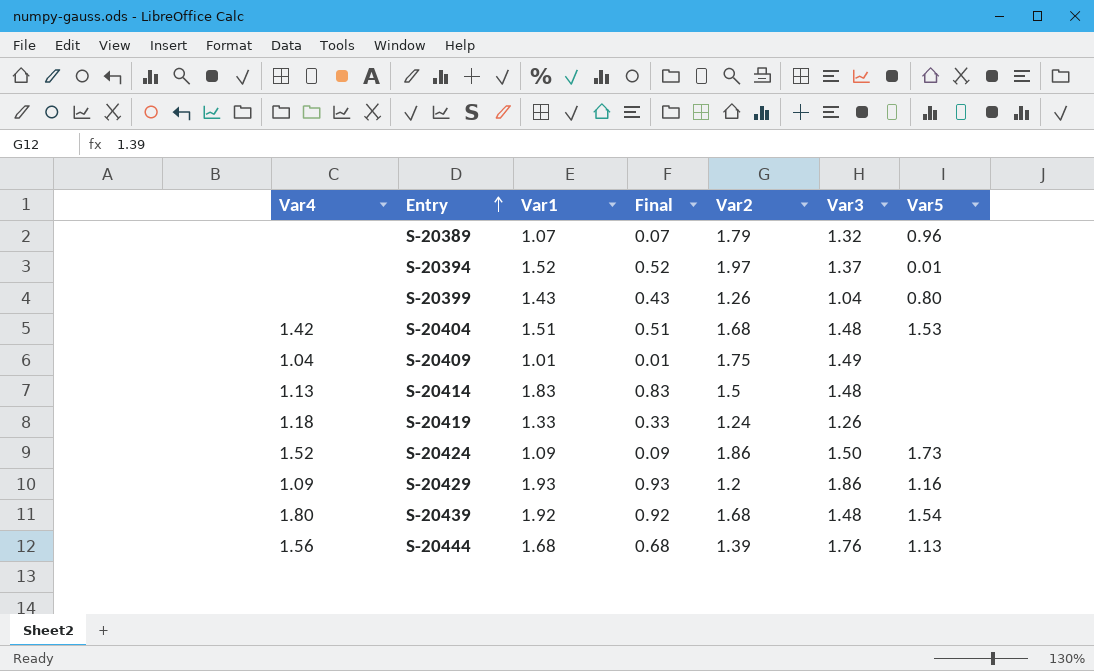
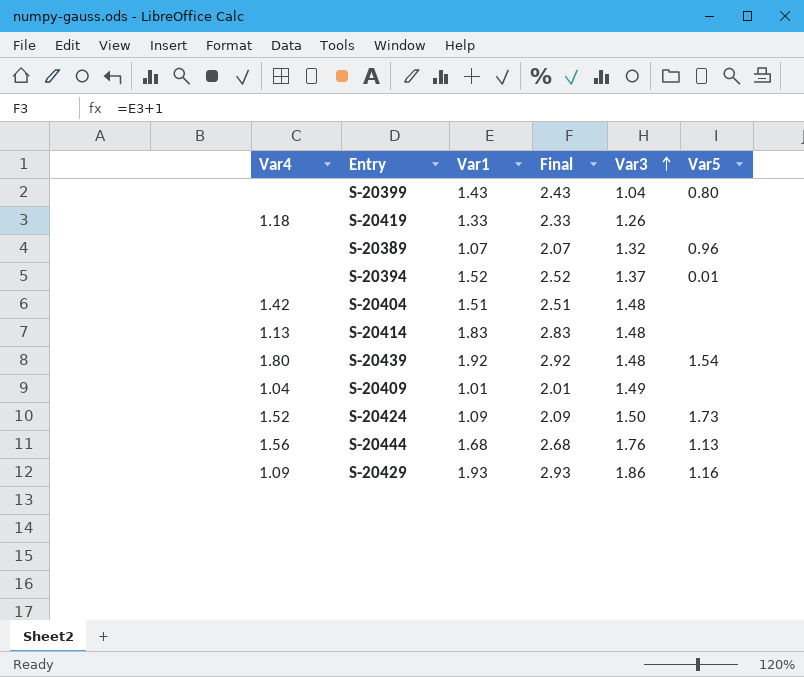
row order: Entry ascending -> Var3 ascending
column Var2 | position: 5 -> none
column Final | formula: [Var1] - 1 -> [Var1] + 1
S-20404 | Var5: 1.53 -> none

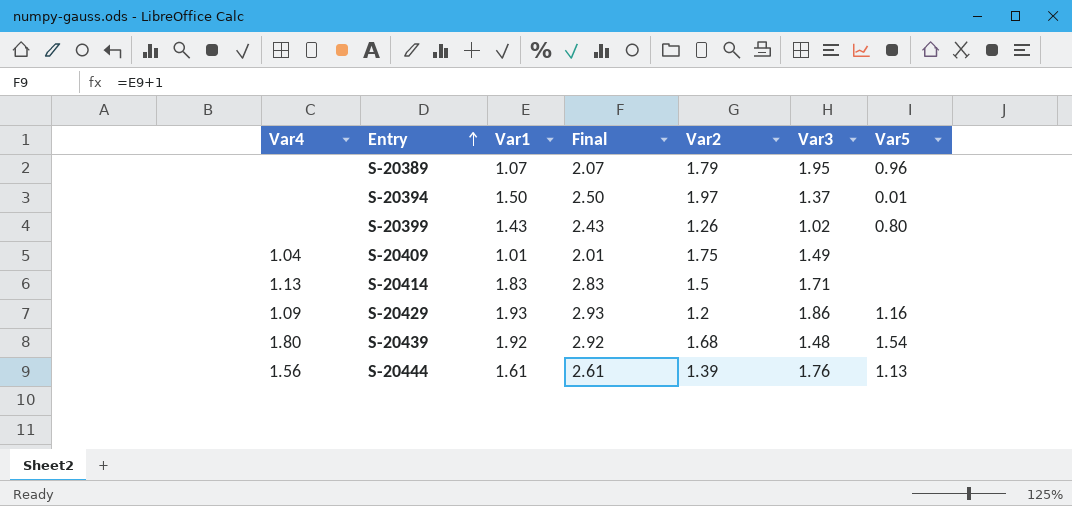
row order: Var3 ascending -> Entry ascending
column Var2 | position: none -> 5
row S-20419: 1.18 | 1.33 | 2.33 | 1.26 | none -> none
row S-20404: 1.42 | 1.51 | 2.51 | 1.48 | none -> none
row S-20424: 1.52 | 1.09 | 2.09 | 1.50 | 1.73 -> none
S-20389 | Var3: 1.32 -> 1.95
S-20394 | Var1: 1.52 -> 1.50
S-20394 | Final: 2.52 -> 2.50
S-20399 | Var3: 1.04 -> 1.02
S-20414 | Var3: 1.48 -> 1.71
S-20444 | Var1: 1.68 -> 1.61
S-20444 | Final: 2.68 -> 2.61

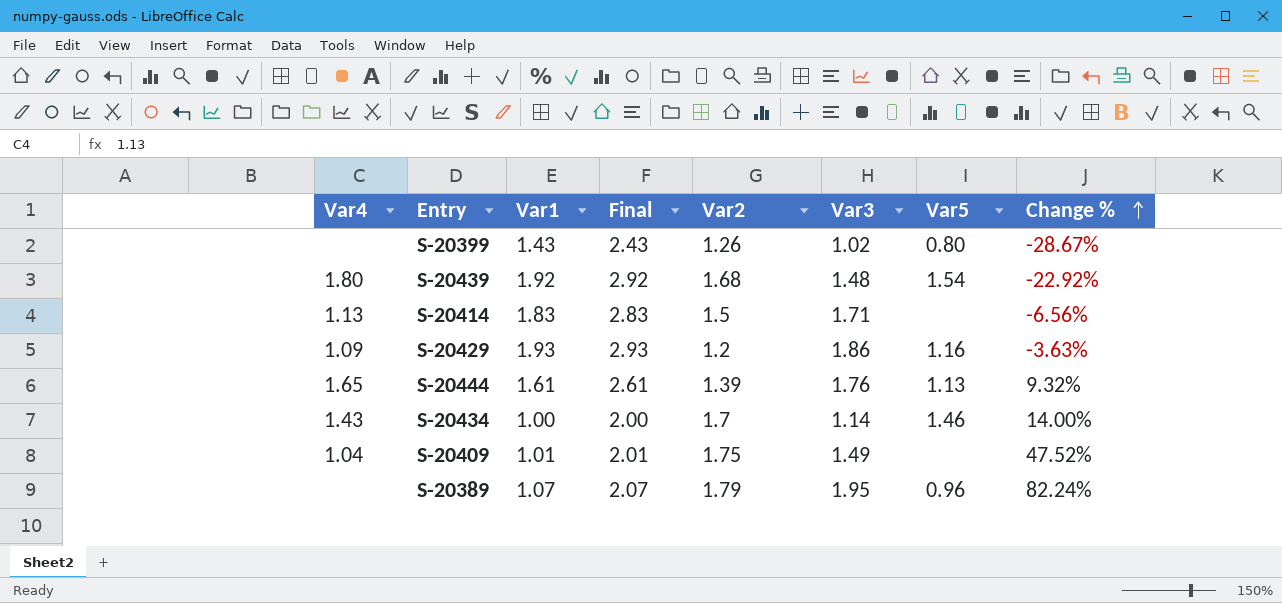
row order: Entry ascending -> Change % ascending
column Change % | formula: none -> ([Var3] - [Var1]) / [Var1]
row S-20394: none | 1.50 | 2.50 | 1.97 | 1.37 | 0.01 -> none
S-20444 | Var4: 1.56 -> 1.65
row S-20434: none -> 1.43 | 1.00 | 2.00 | 1.7 | 1.14 | 1.46 | 14.00%

